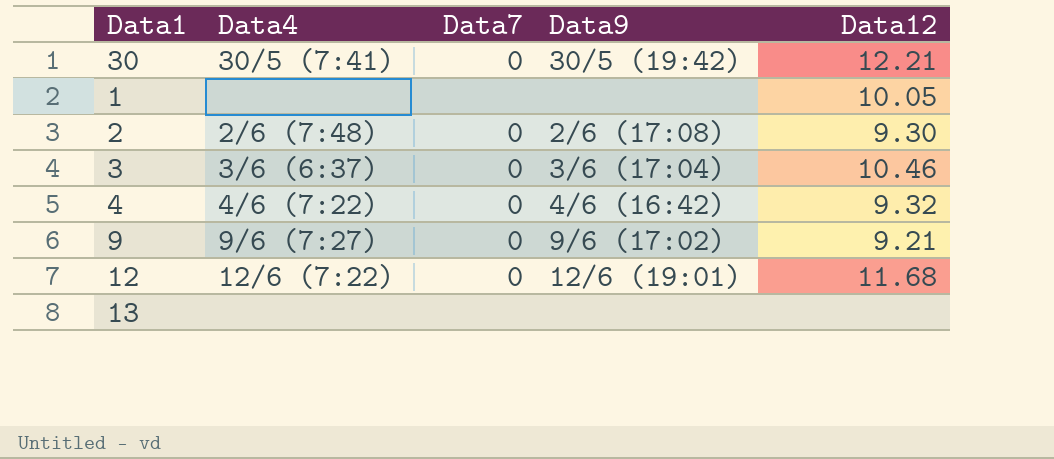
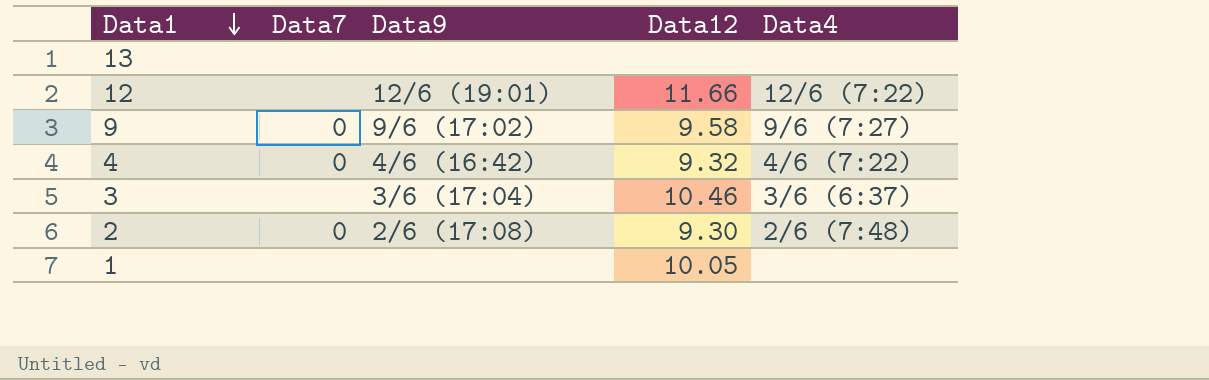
row order: none -> Data1 descending
column Data4 | position: 2 -> 5
row 30: 30/5 (7:41) | 0 | 30/5 (19:42) | 12.21 -> none
12 | Data7: 0 -> none
12 | Data12: 11.68 -> 11.66
9 | Data12: 9.21 -> 9.58
3 | Data7: 0 -> none

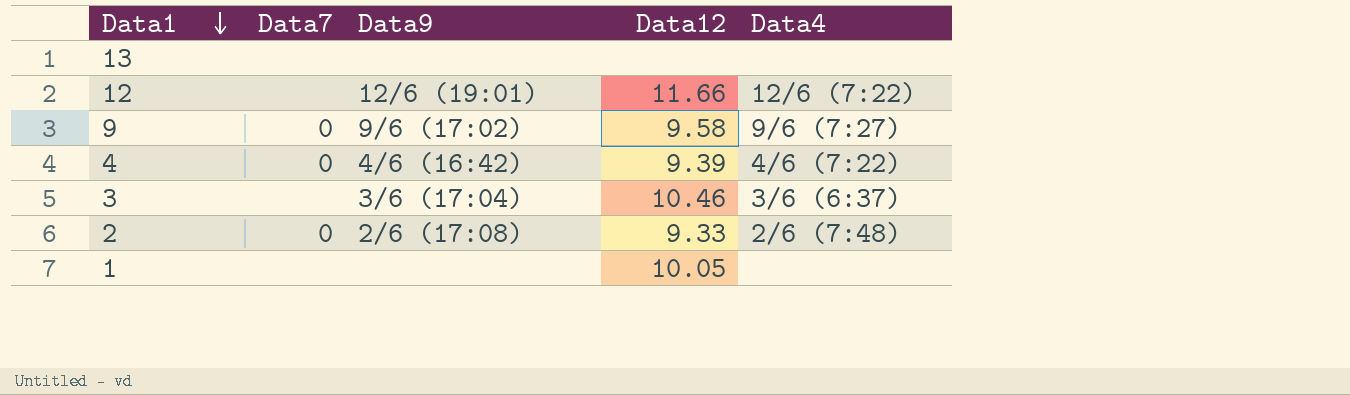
4 | Data12: 9.32 -> 9.39
2 | Data12: 9.30 -> 9.33

